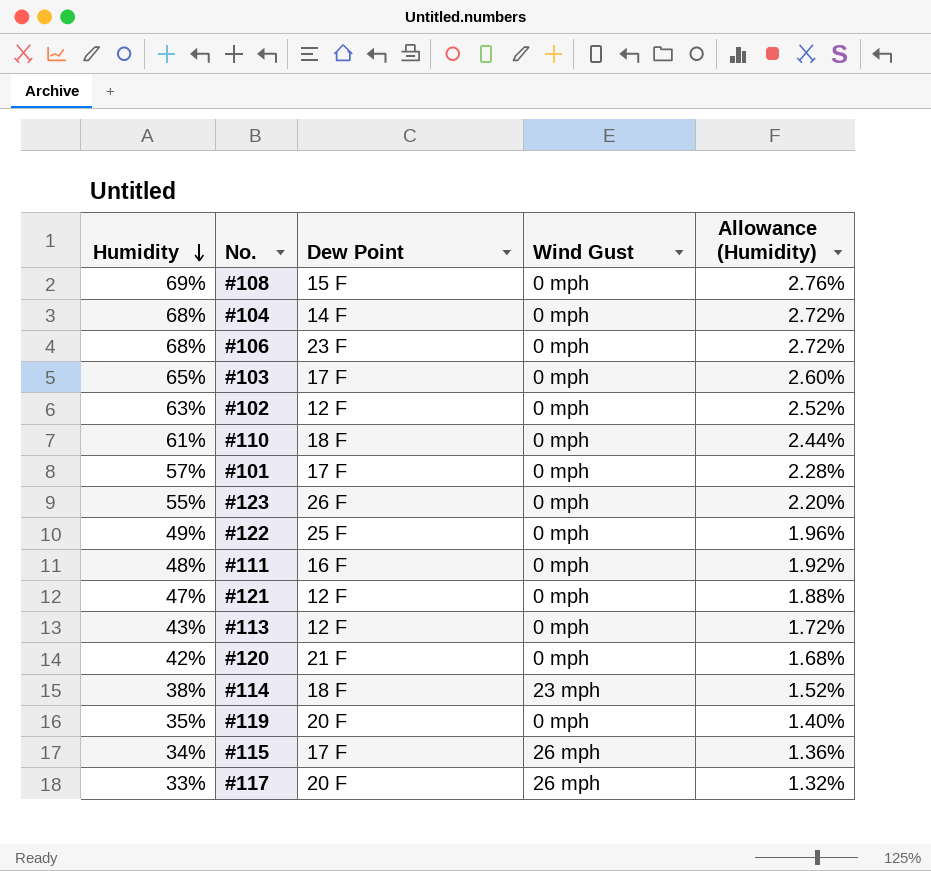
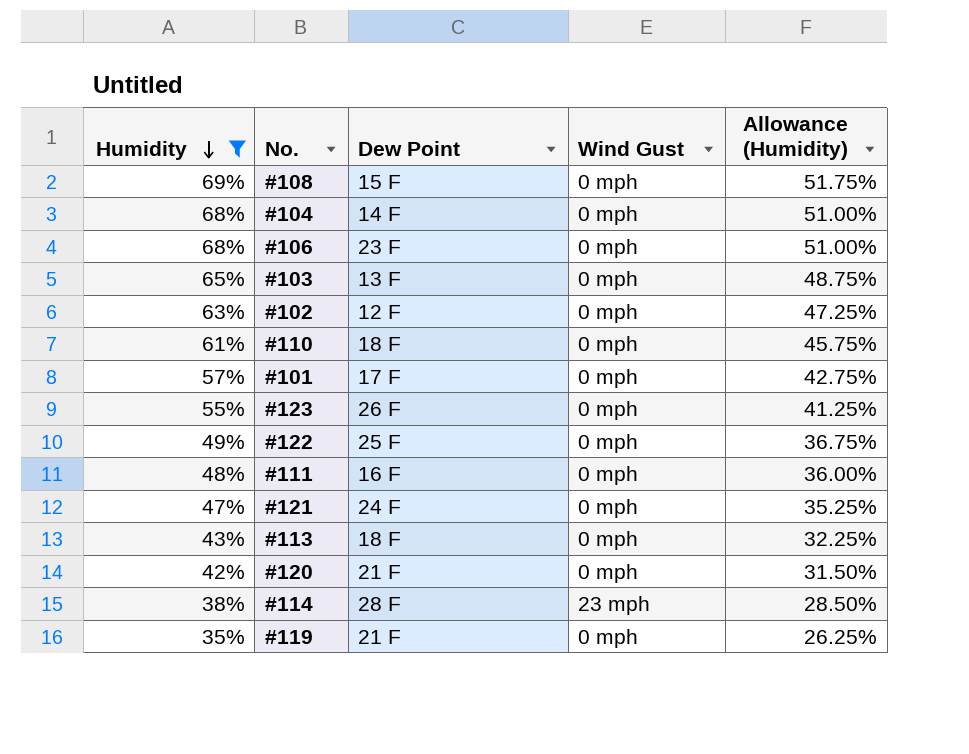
filter: none -> Humidity >= 35%
column Allowance (Humidity) | formula: [Humidity] * 0.04 -> [Humidity] * 0.75
#103 | Dew Point: 17 F -> 13 F
#121 | Dew Point: 12 F -> 24 F
#113 | Dew Point: 12 F -> 18 F
#114 | Dew Point: 18 F -> 28 F
#119 | Dew Point: 20 F -> 21 F

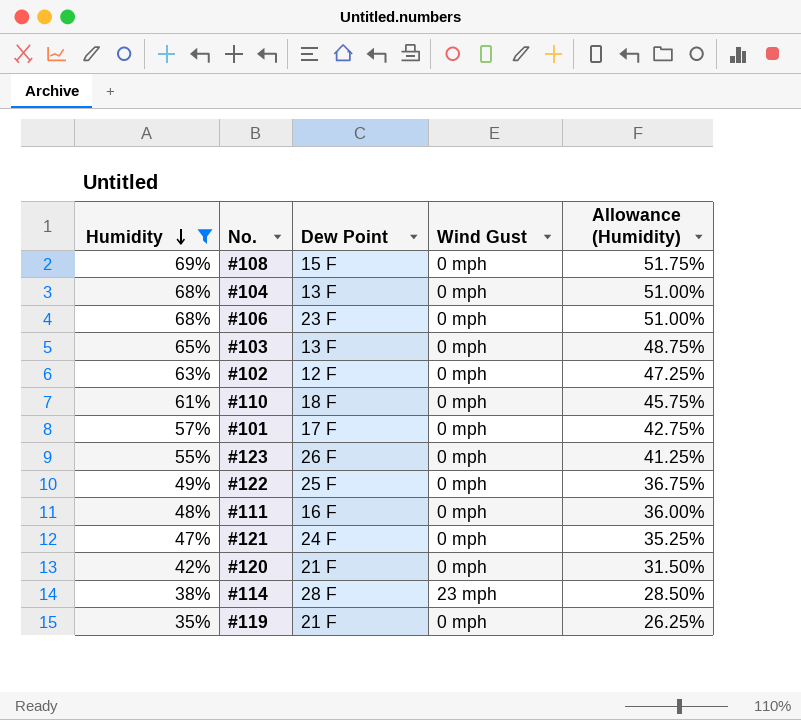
row #113: 43% | 18 F | 0 mph | 32.25% -> none
#104 | Dew Point: 14 F -> 13 F

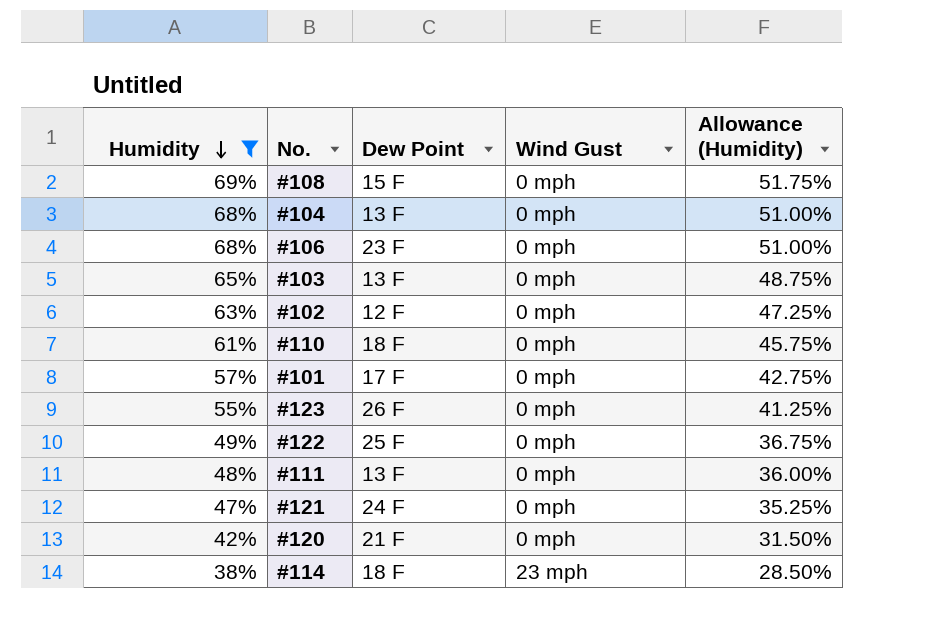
row #119: 35% | 21 F | 0 mph | 26.25% -> none
#111 | Dew Point: 16 F -> 13 F
#114 | Dew Point: 28 F -> 18 F

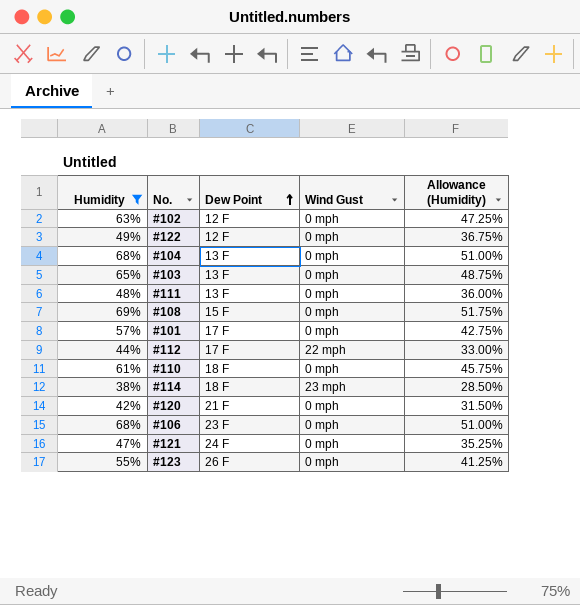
row order: Humidity descending -> Dew Point ascending
#122 | Dew Point: 25 F -> 12 F
row #112: none -> 44% | 17 F | 22 mph | 33.00%

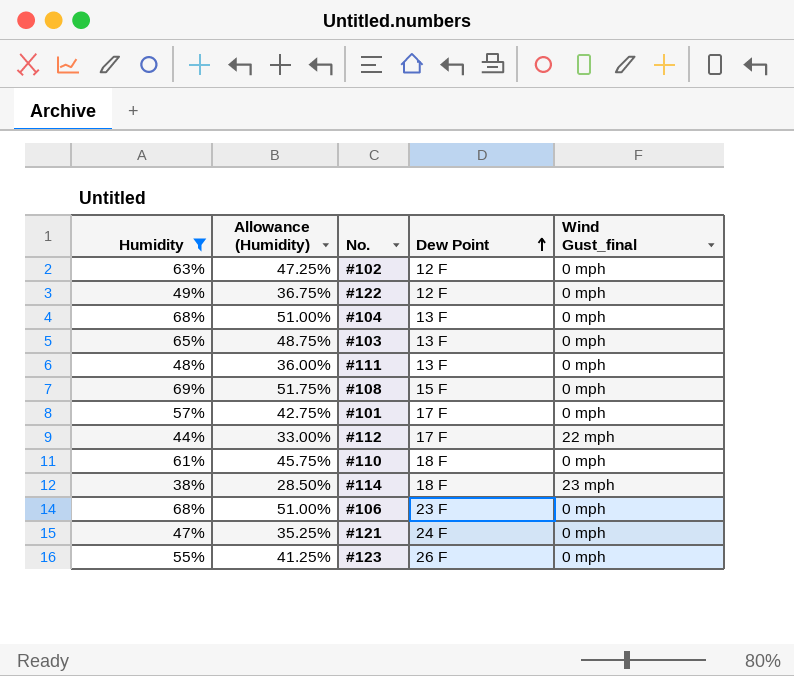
column Allowance (Humidity) | position: 5 -> 2
column name: Wind Gust -> Wind Gust_final
row #120: 42% | 21 F | 0 mph | 31.50% -> none

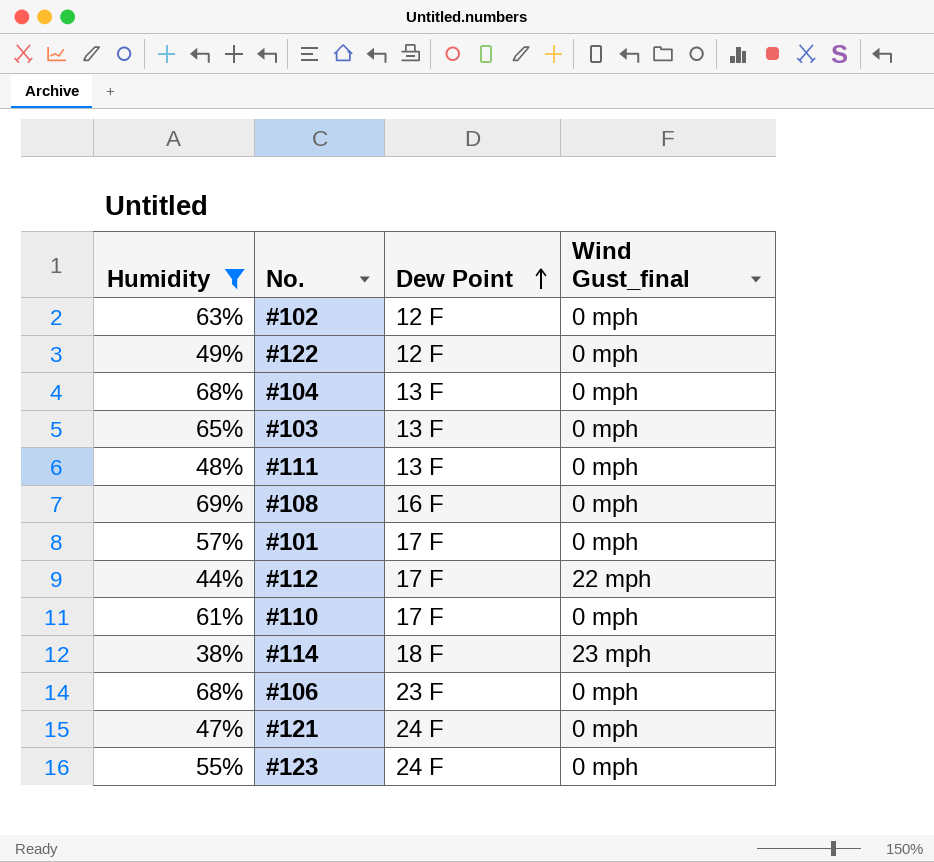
column Allowance (Humidity) | formula: [Humidity] * 0.75 -> none
#108 | Dew Point: 15 F -> 16 F
#110 | Dew Point: 18 F -> 17 F
#123 | Dew Point: 26 F -> 24 F

